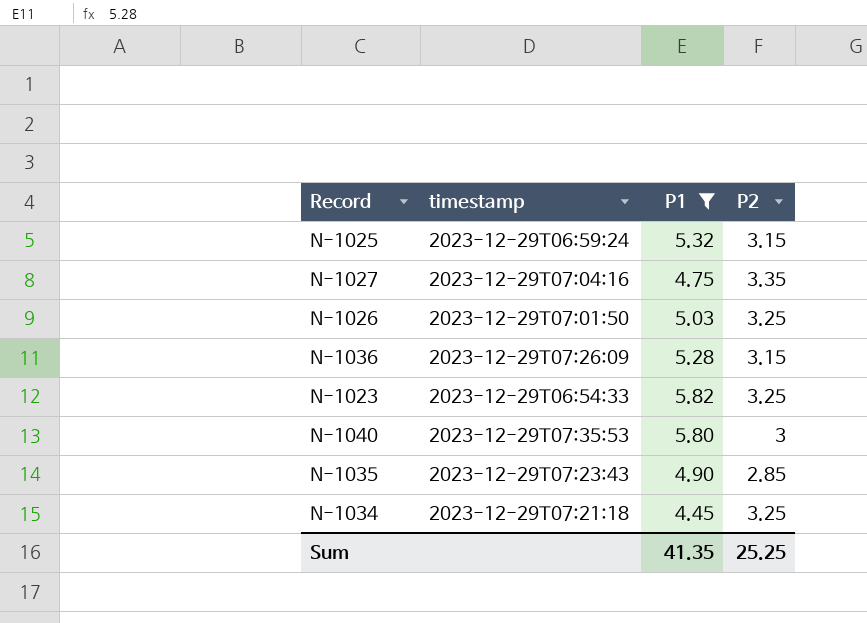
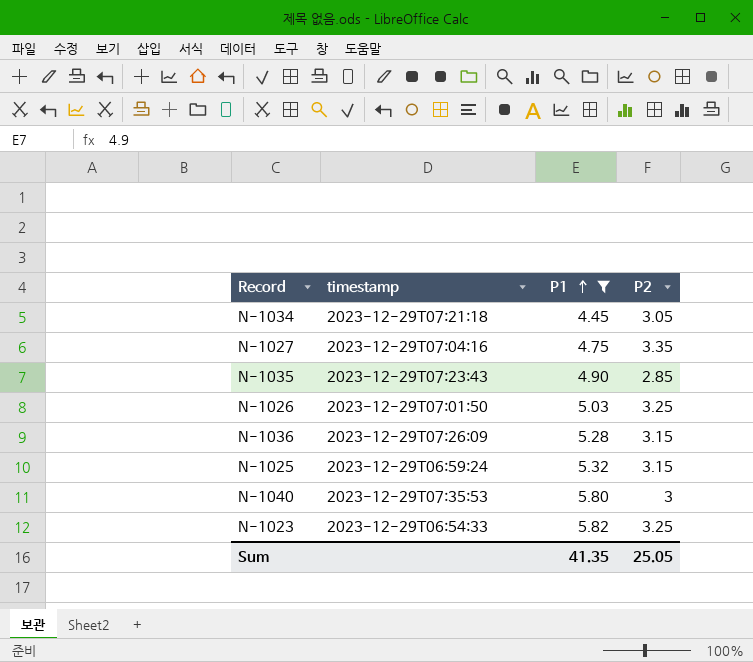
row order: none -> P1 ascending
N-1034 | P2: 3.25 -> 3.05
Sum | P2: 25.25 -> 25.05

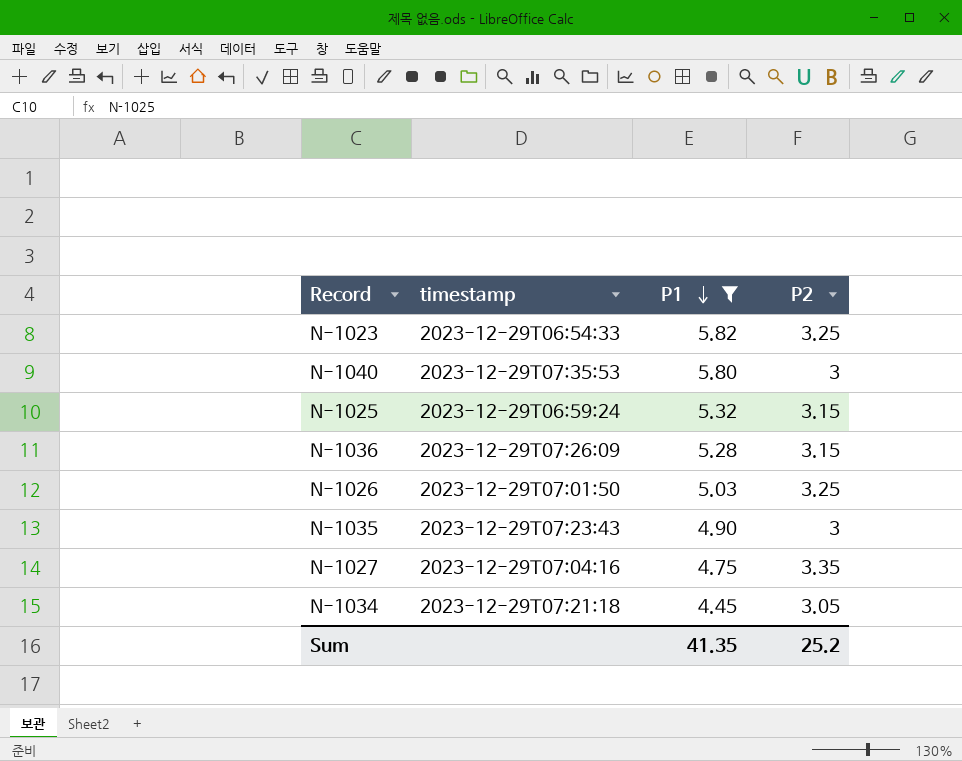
row order: P1 ascending -> P1 descending
N-1035 | P2: 2.85 -> 3
Sum | P2: 25.05 -> 25.2

